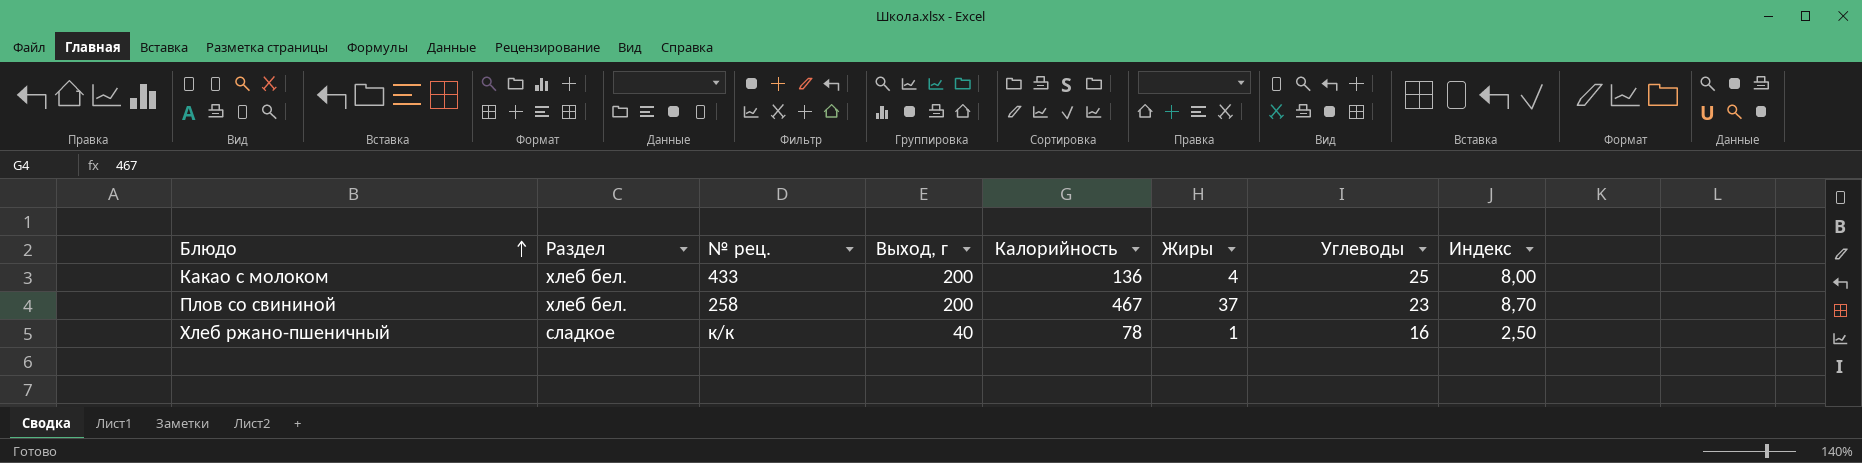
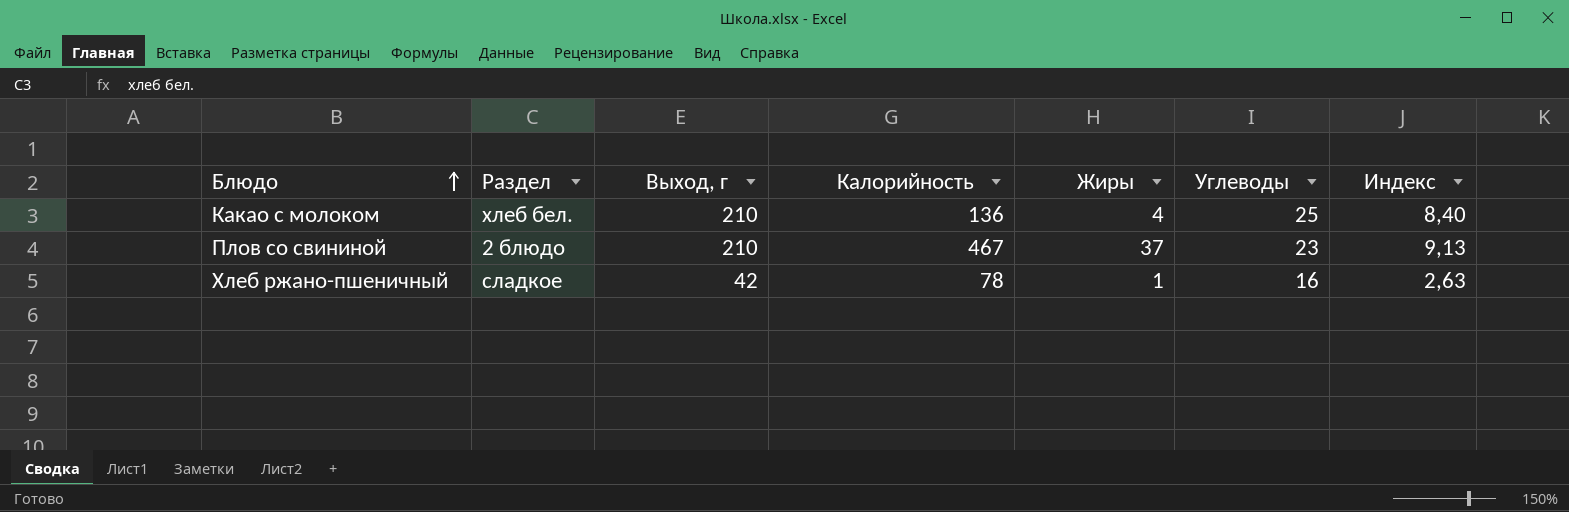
column № рец. | position: 3 -> none
Какао с молоком | Выход, г: 200 -> 210
Какао с молоком | Индекс: 8,00 -> 8,40
Плов со свининой | Раздел: хлеб бел. -> 2 блюдо
Плов со свининой | Выход, г: 200 -> 210
Плов со свининой | Индекс: 8,70 -> 9,13
Хлеб ржано-пшеничный | Выход, г: 40 -> 42
Хлеб ржано-пшеничный | Индекс: 2,50 -> 2,63

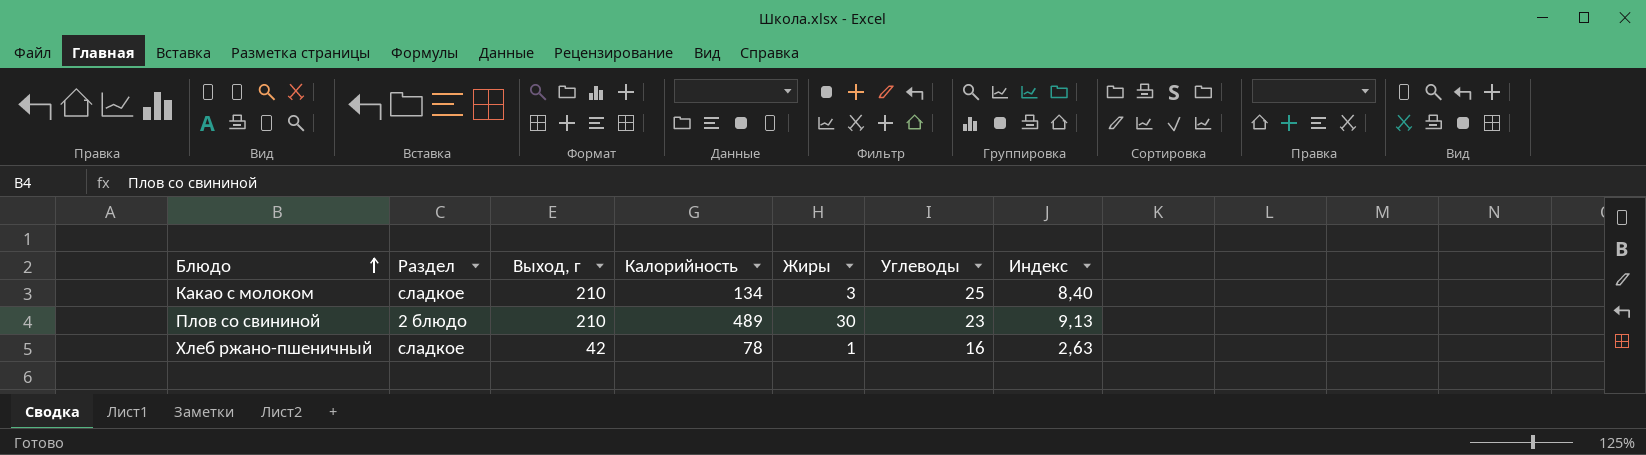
Какао с молоком | Раздел: хлеб бел. -> сладкое
Какао с молоком | Калорийность: 136 -> 134
Какао с молоком | Жиры: 4 -> 3
Плов со свининой | Калорийность: 467 -> 489
Плов со свининой | Жиры: 37 -> 30

